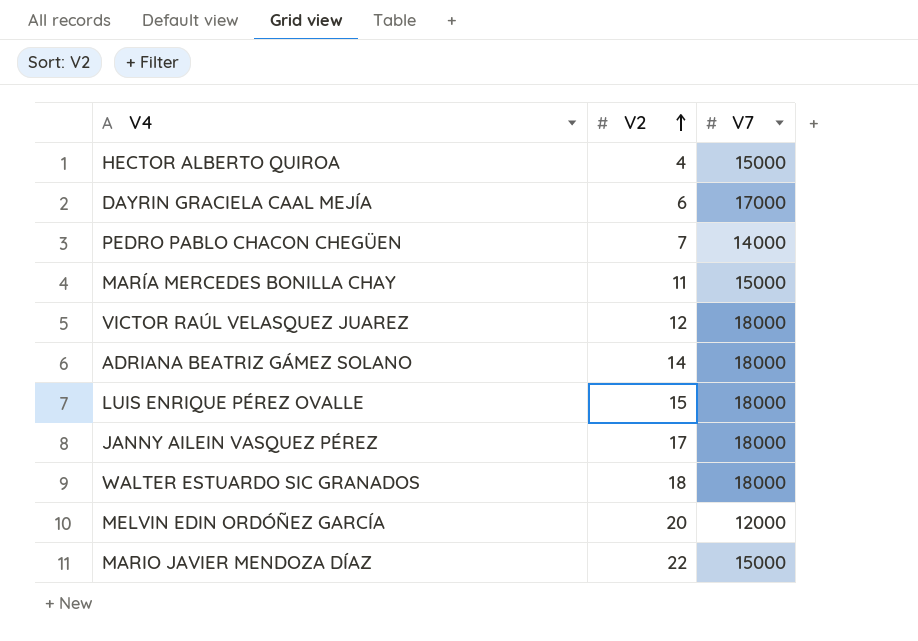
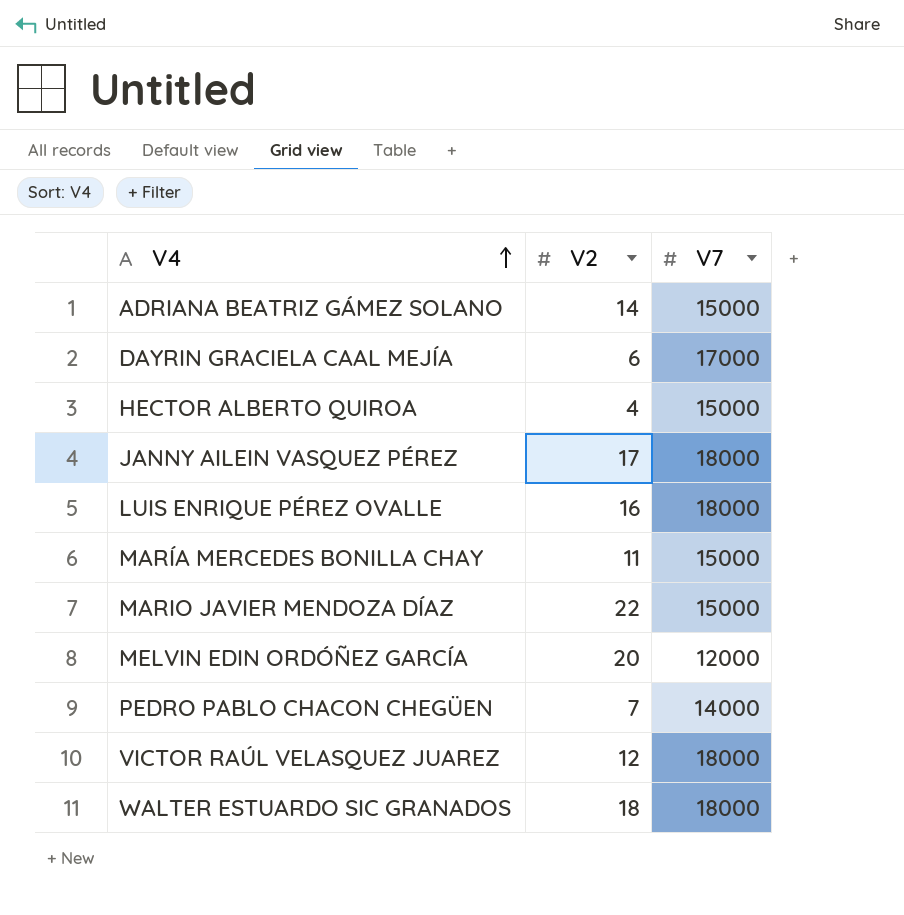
row order: V2 ascending -> V4 ascending
ADRIANA BEATRIZ GÁMEZ SOLANO | V7: 18000 -> 15000
LUIS ENRIQUE PÉREZ OVALLE | V2: 15 -> 16

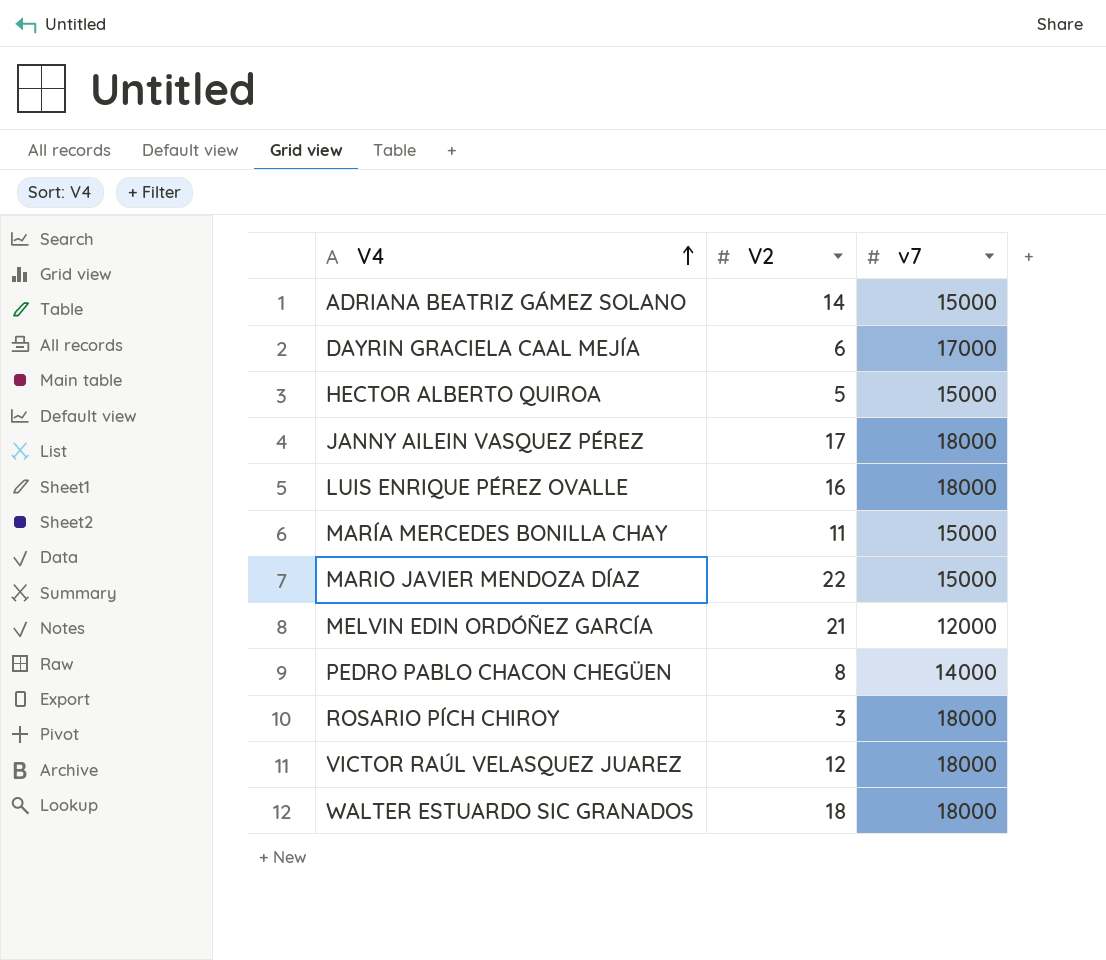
column name: V7 -> v7
HECTOR ALBERTO QUIROA | V2: 4 -> 5
MELVIN EDIN ORDÓÑEZ GARCÍA | V2: 20 -> 21
PEDRO PABLO CHACON CHEGÜEN | V2: 7 -> 8
row ROSARIO PÍCH CHIROY: none -> 3 | 18000

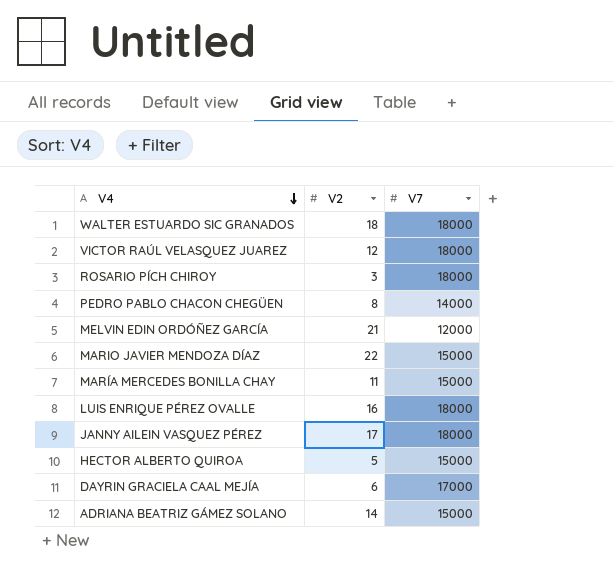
row order: V4 ascending -> V4 descending
column name: v7 -> V7

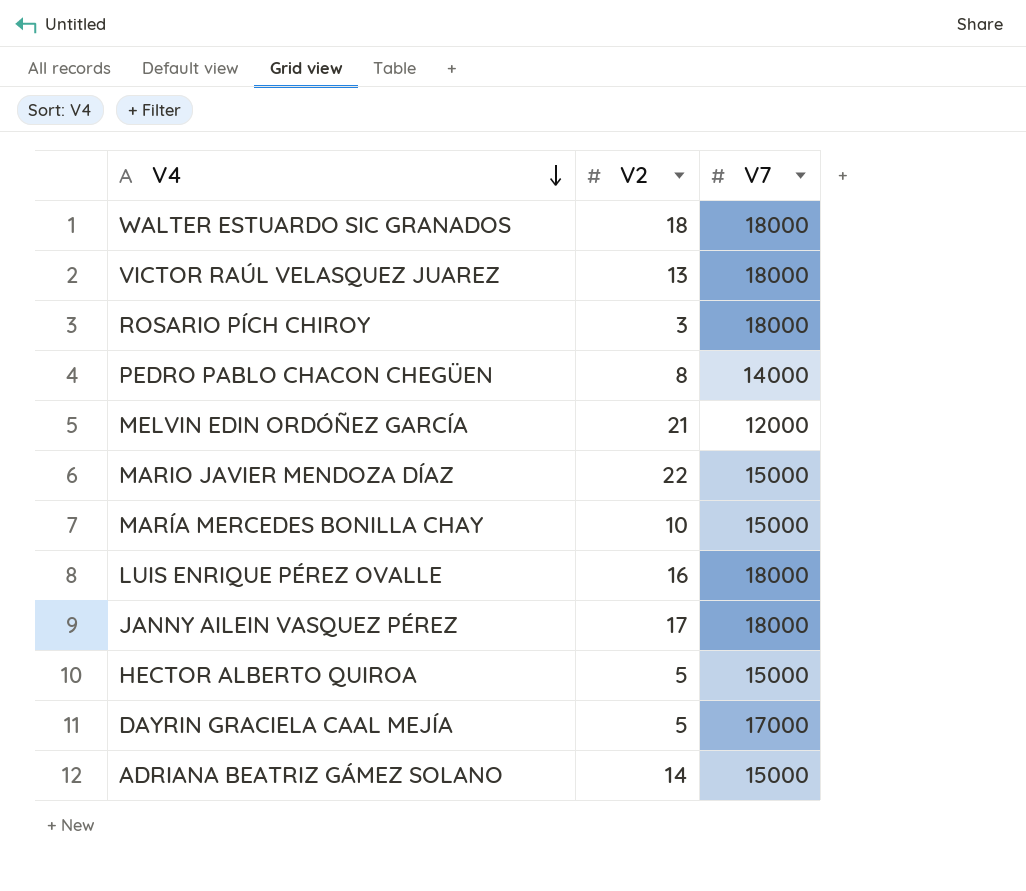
VICTOR RAÚL VELASQUEZ JUAREZ | V2: 12 -> 13
MARÍA MERCEDES BONILLA CHAY | V2: 11 -> 10
DAYRIN GRACIELA CAAL MEJÍA | V2: 6 -> 5

